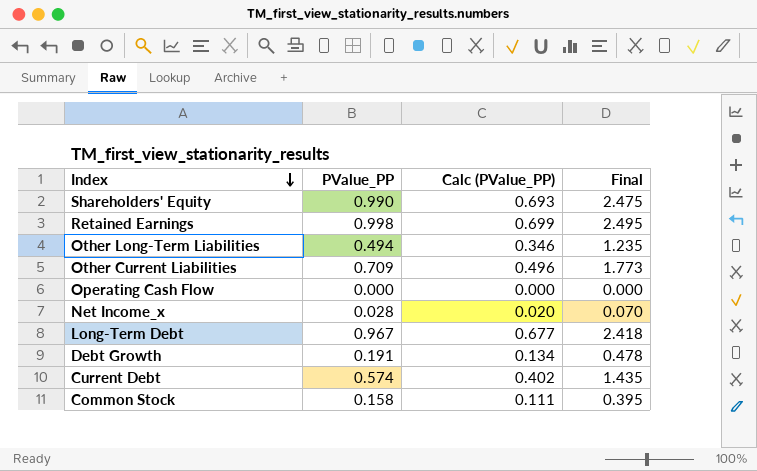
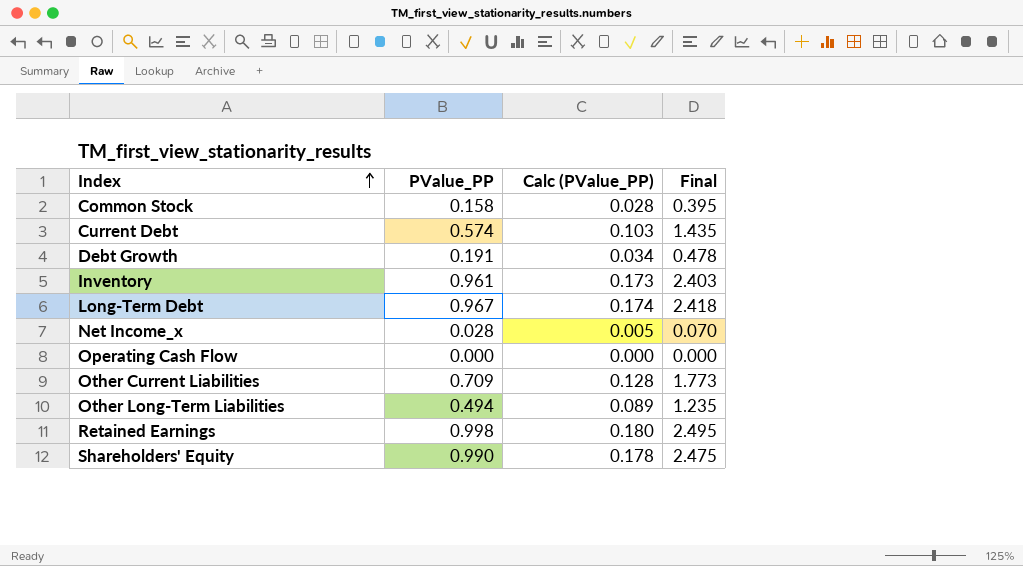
row order: Index descending -> Index ascending
column Calc (PValue_PP) | formula: [PValue_PP] * 0.7 -> [PValue_PP] * 0.18
row Inventory: none -> 0.961 | 0.173 | 2.403

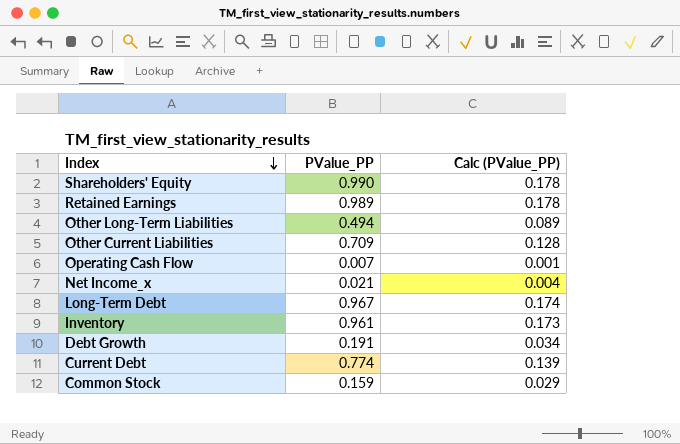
row order: Index ascending -> Index descending
column Final | formula: [PValue_PP] * 2.5 -> none
Retained Earnings | PValue_PP: 0.998 -> 0.989
Retained Earnings | Calc (PValue_PP): 0.180 -> 0.178
Operating Cash Flow | PValue_PP: 0.000 -> 0.007
Operating Cash Flow | Calc (PValue_PP): 0.000 -> 0.001
Net Income_x | PValue_PP: 0.028 -> 0.021
Net Income_x | Calc (PValue_PP): 0.005 -> 0.004
Current Debt | PValue_PP: 0.574 -> 0.774
Current Debt | Calc (PValue_PP): 0.103 -> 0.139
Common Stock | PValue_PP: 0.158 -> 0.159
Common Stock | Calc (PValue_PP): 0.028 -> 0.029

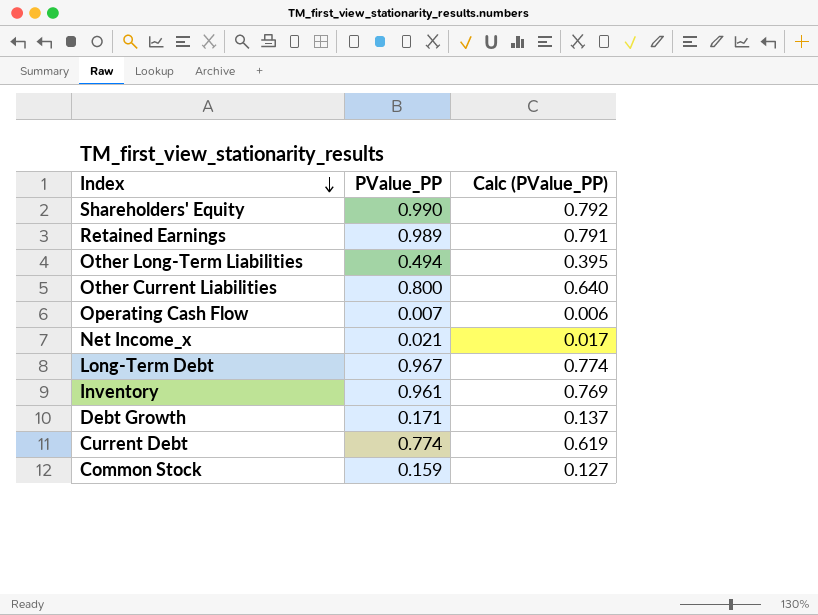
column Calc (PValue_PP) | formula: [PValue_PP] * 0.18 -> [PValue_PP] * 0.8
Other Current Liabilities | PValue_PP: 0.709 -> 0.800
Debt Growth | PValue_PP: 0.191 -> 0.171

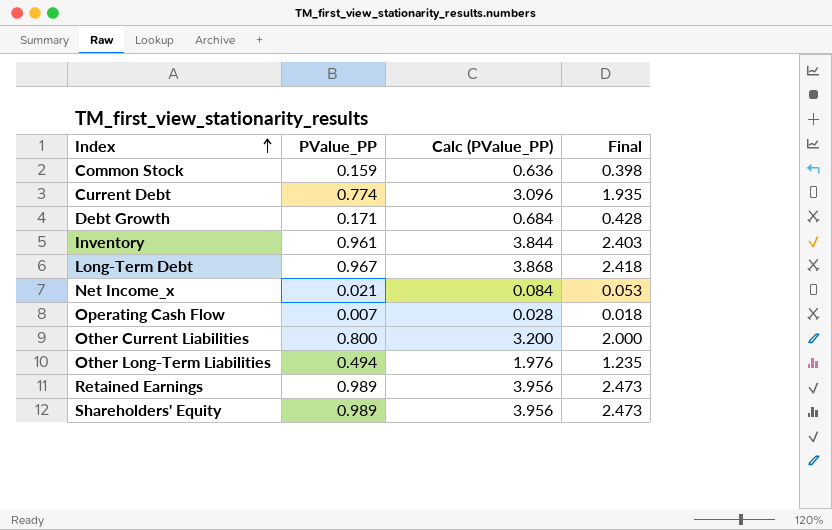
row order: Index descending -> Index ascending
column Calc (PValue_PP) | formula: [PValue_PP] * 0.8 -> [PValue_PP] * 4
column Final | formula: none -> [PValue_PP] * 2.5
Shareholders' Equity | PValue_PP: 0.990 -> 0.989

